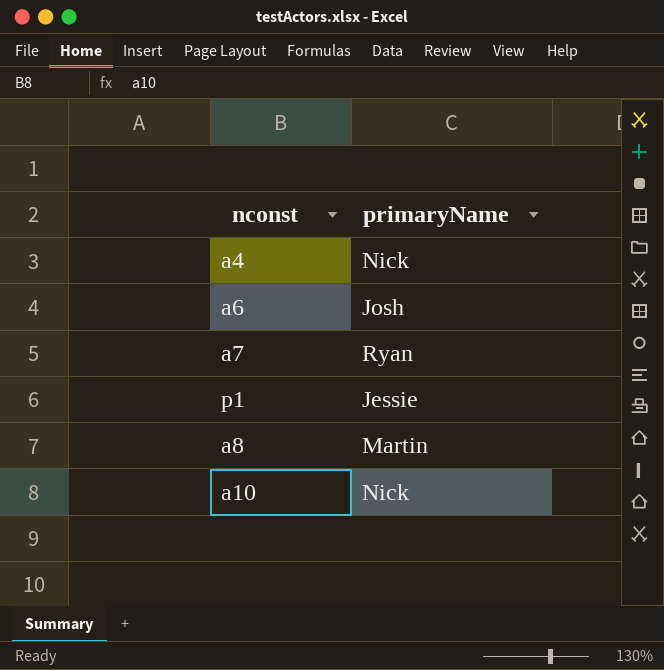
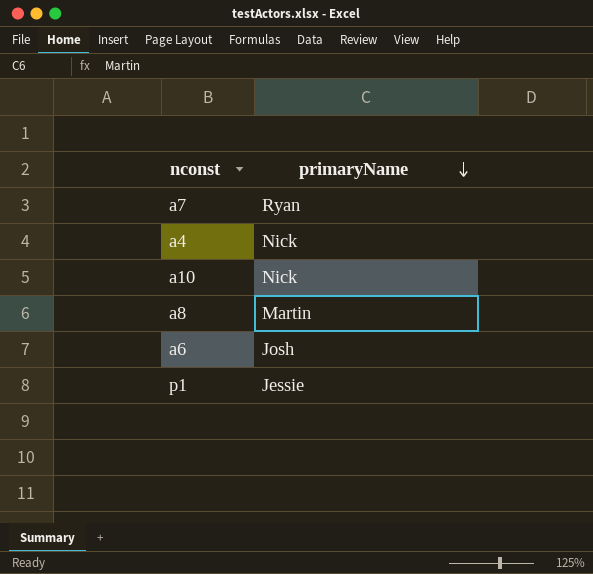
row order: none -> primaryName descending

